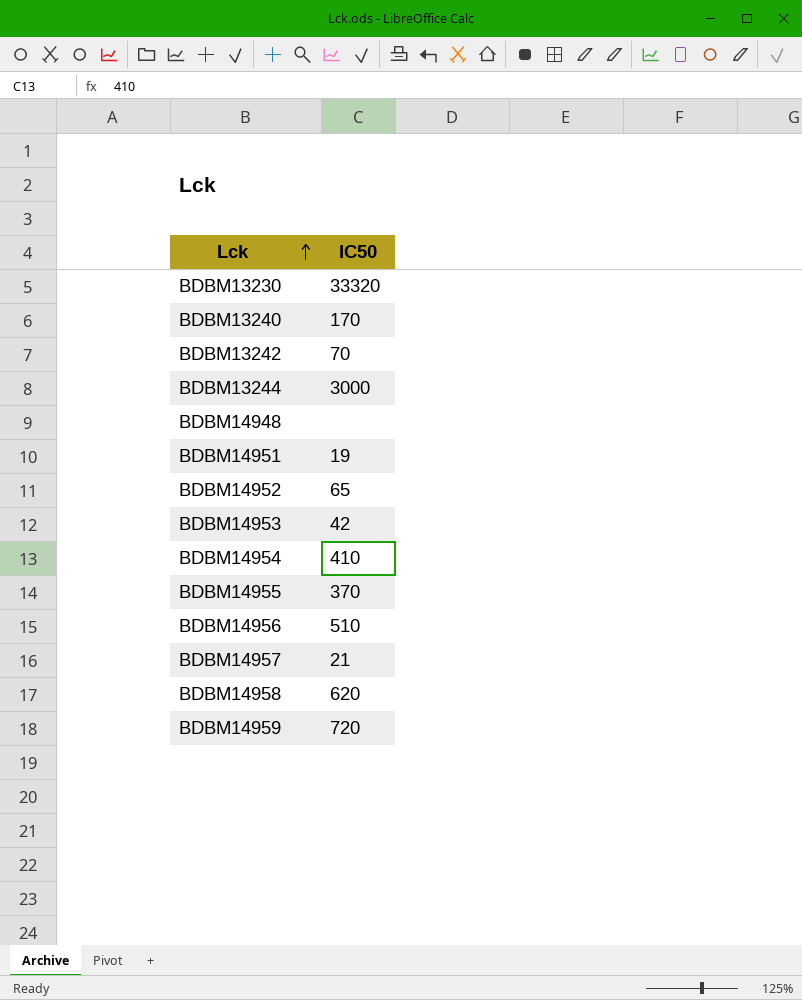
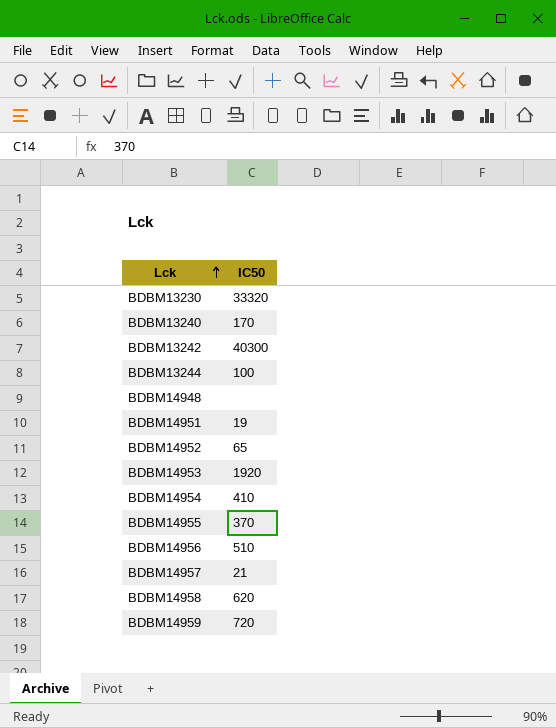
BDBM13242 | IC50: 70 -> 40300
BDBM13244 | IC50: 3000 -> 100
BDBM14953 | IC50: 42 -> 1920

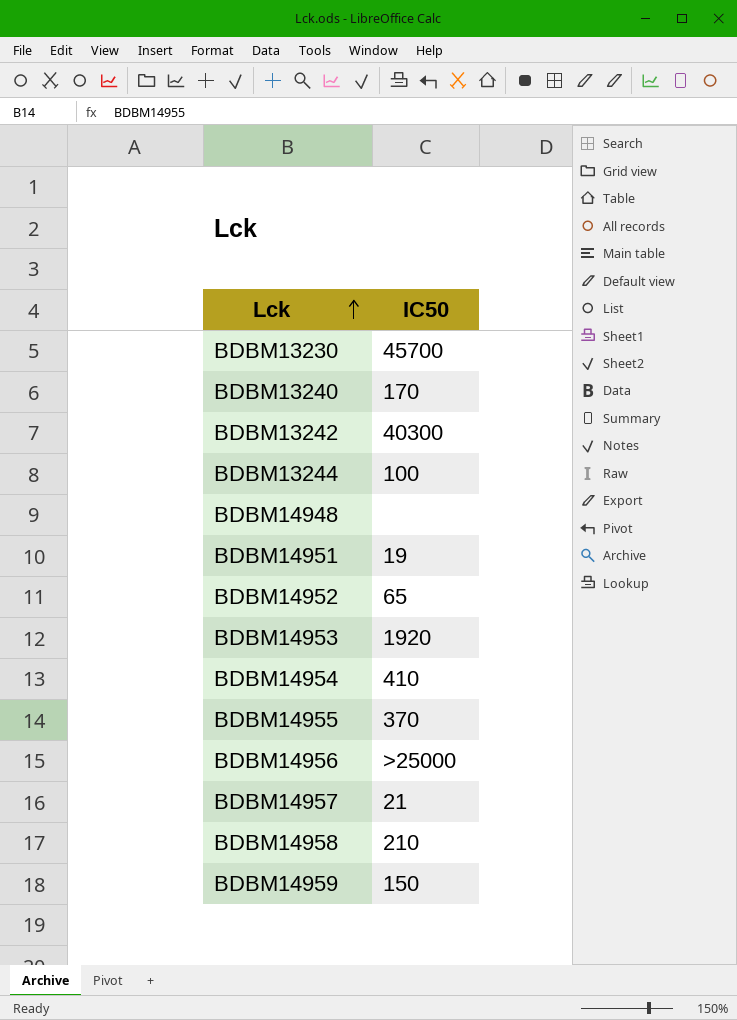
BDBM13230 | IC50: 33320 -> 45700
BDBM14956 | IC50: 510 -> >25000
BDBM14958 | IC50: 620 -> 210
BDBM14959 | IC50: 720 -> 150

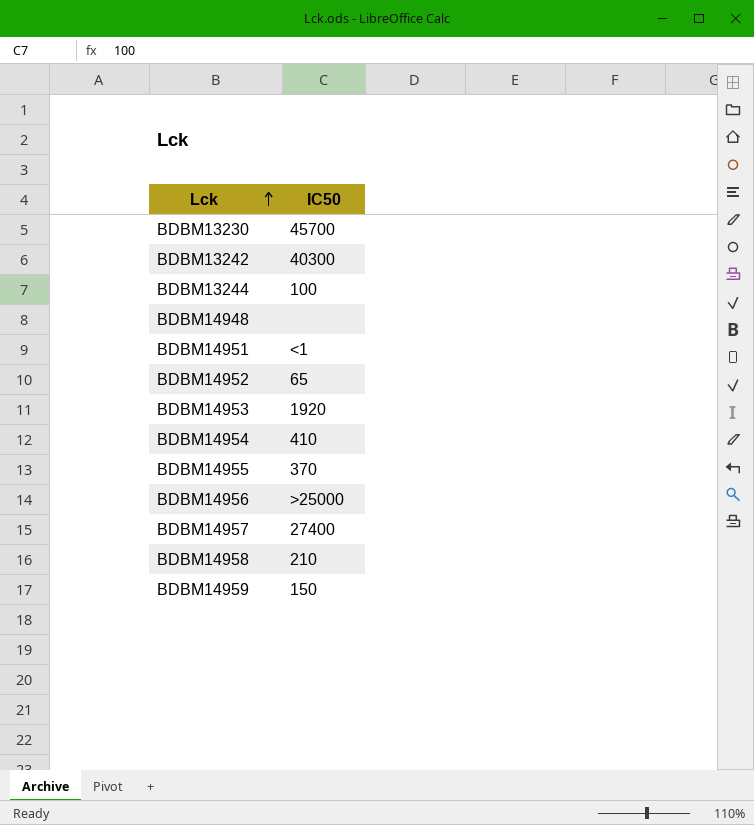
row BDBM13240: 170 -> none
BDBM14951 | IC50: 19 -> <1
BDBM14957 | IC50: 21 -> 27400

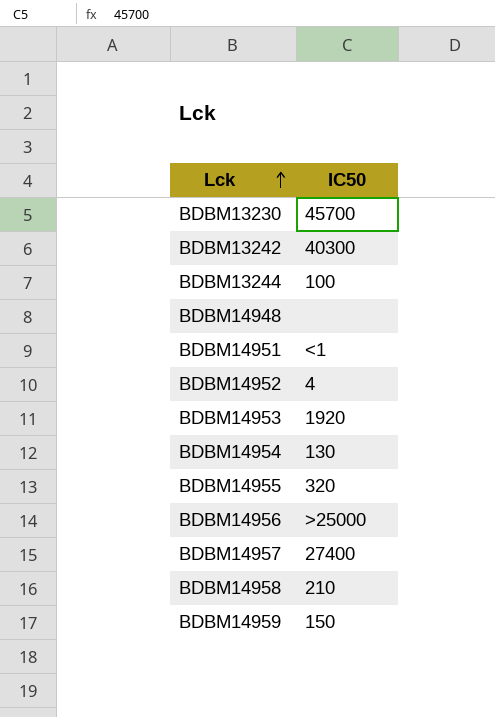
BDBM14952 | IC50: 65 -> 4
BDBM14954 | IC50: 410 -> 130
BDBM14955 | IC50: 370 -> 320

